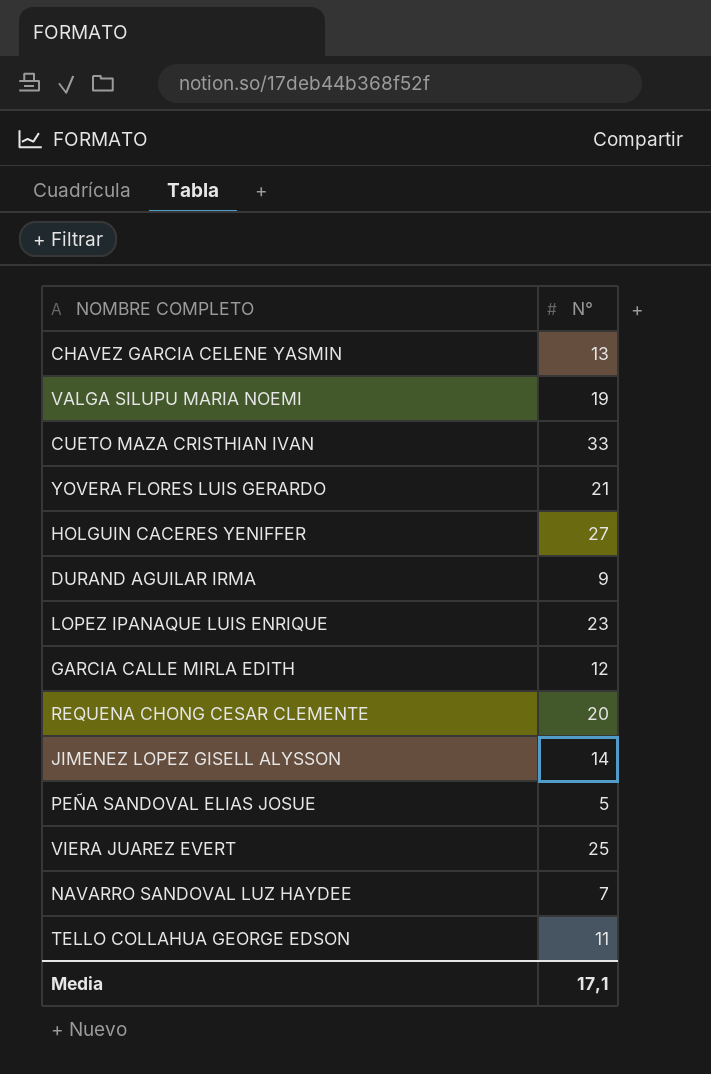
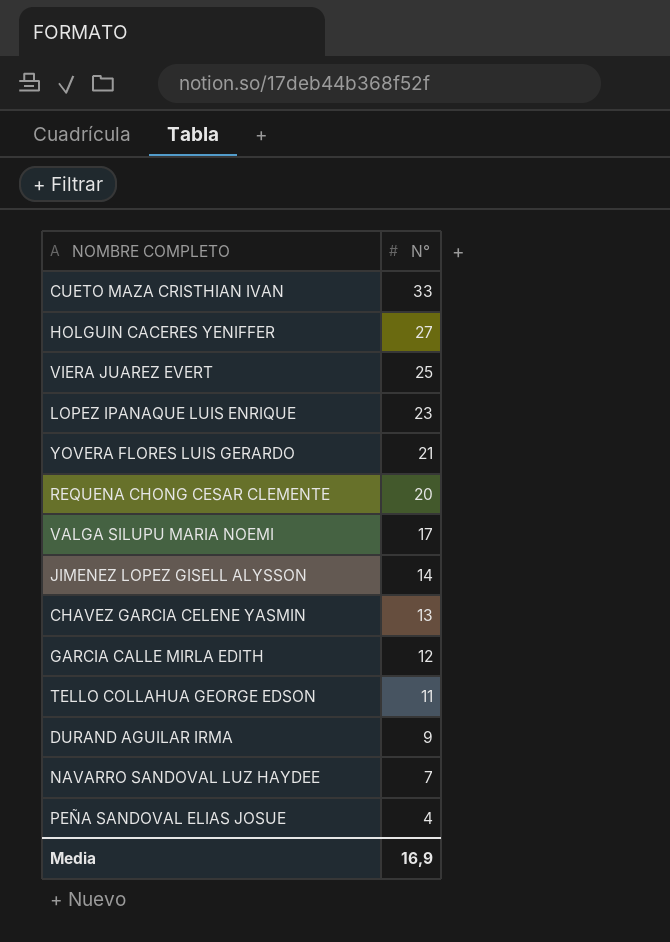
row order: none -> N° descending
VALGA SILUPU MARIA NOEMI | N°: 19 -> 17
PEÑA SANDOVAL ELIAS JOSUE | N°: 5 -> 4
Media | N°: 17,1 -> 16,9

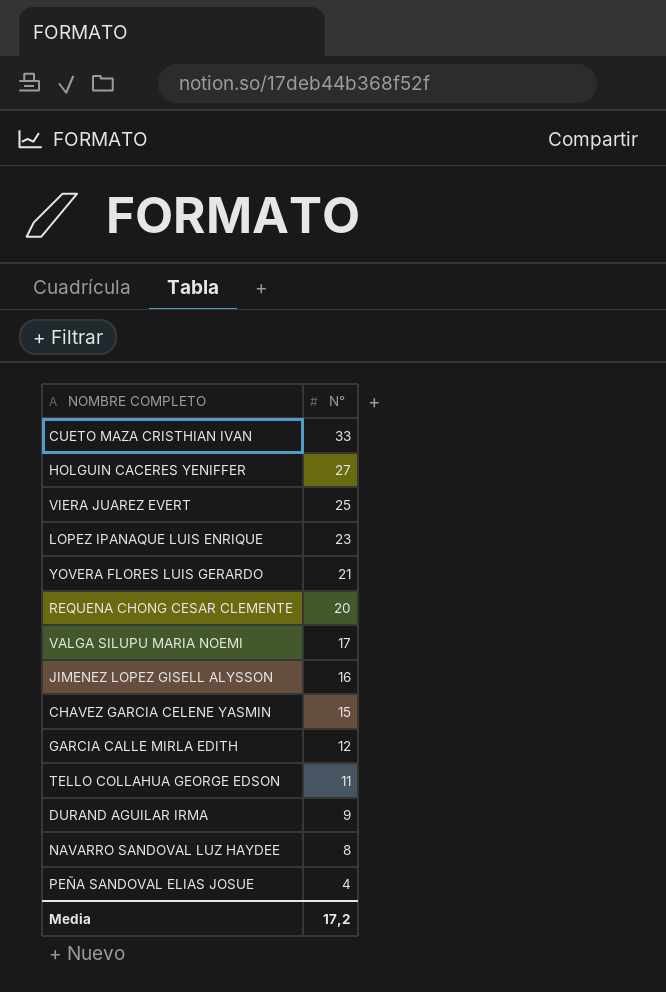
JIMENEZ LOPEZ GISELL ALYSSON | N°: 14 -> 16
CHAVEZ GARCIA CELENE YASMIN | N°: 13 -> 15
NAVARRO SANDOVAL LUZ HAYDEE | N°: 7 -> 8
Media | N°: 16,9 -> 17,2

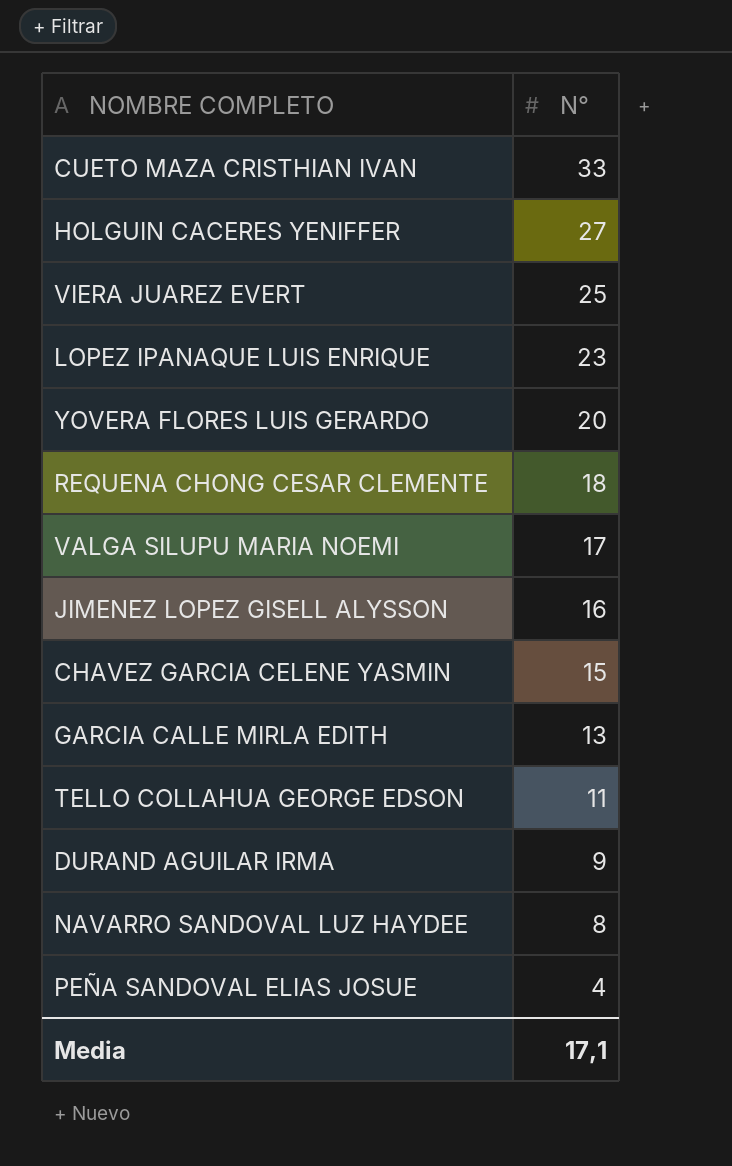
YOVERA FLORES LUIS GERARDO | N°: 21 -> 20
REQUENA CHONG CESAR CLEMENTE | N°: 20 -> 18
GARCIA CALLE MIRLA EDITH | N°: 12 -> 13
Media | N°: 17,2 -> 17,1

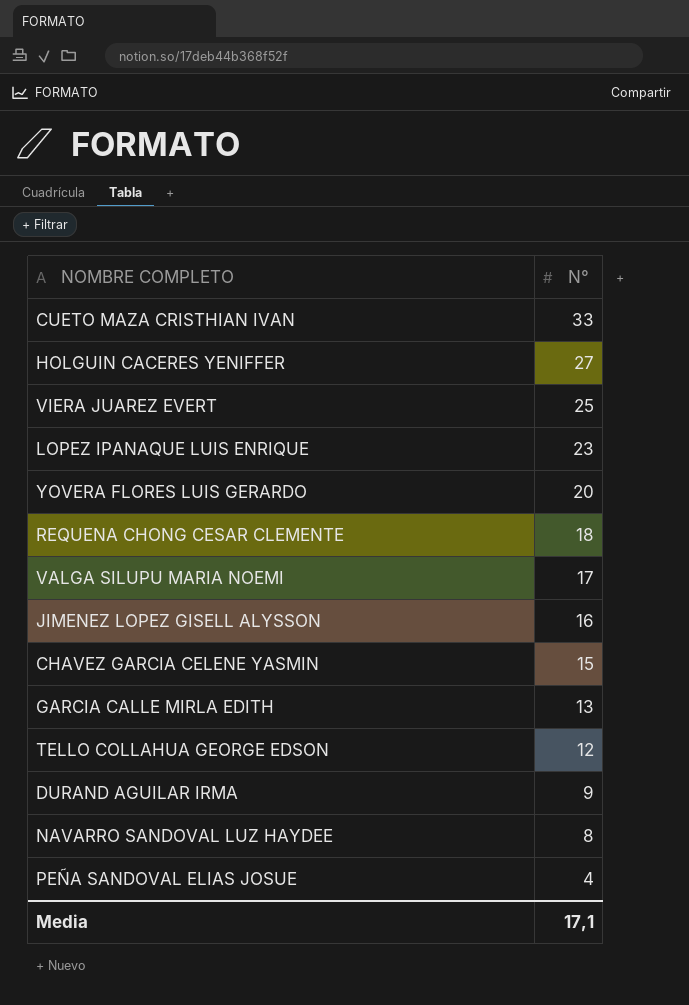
TELLO COLLAHUA GEORGE EDSON | N°: 11 -> 12

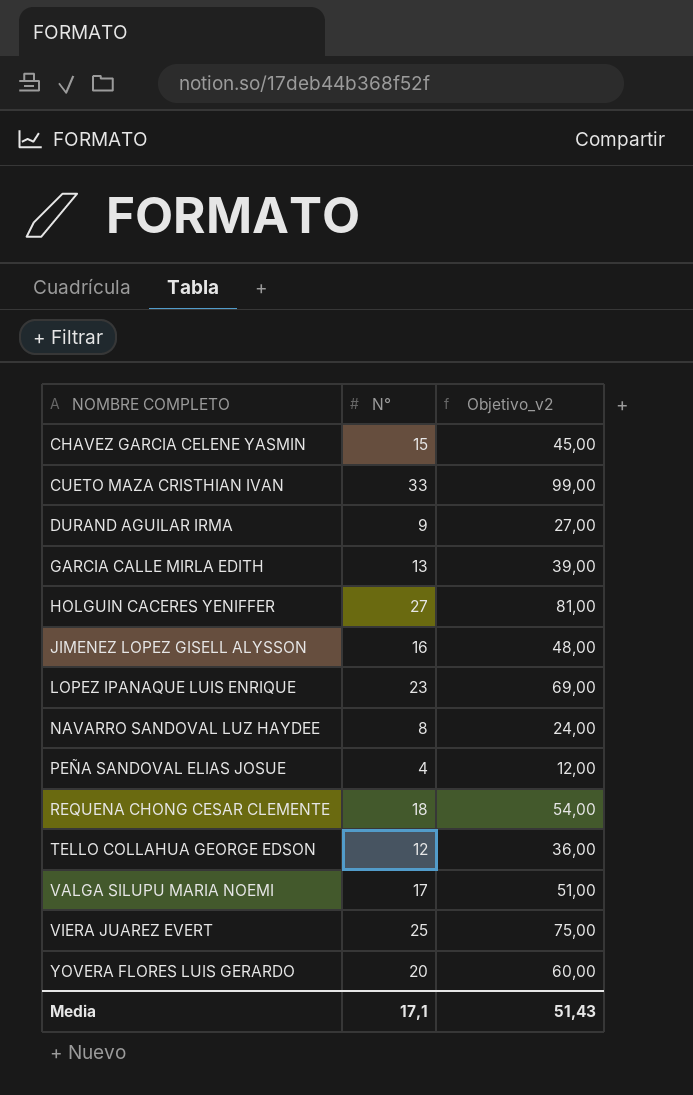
row order: N° descending -> NOMBRE COMPLETO ascending
column Objetivo_v2 | formula: none -> [N°] * 3

